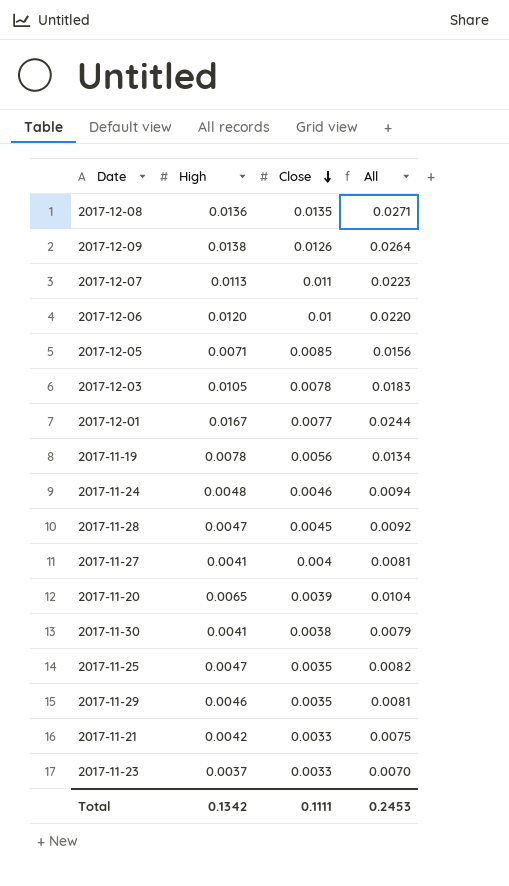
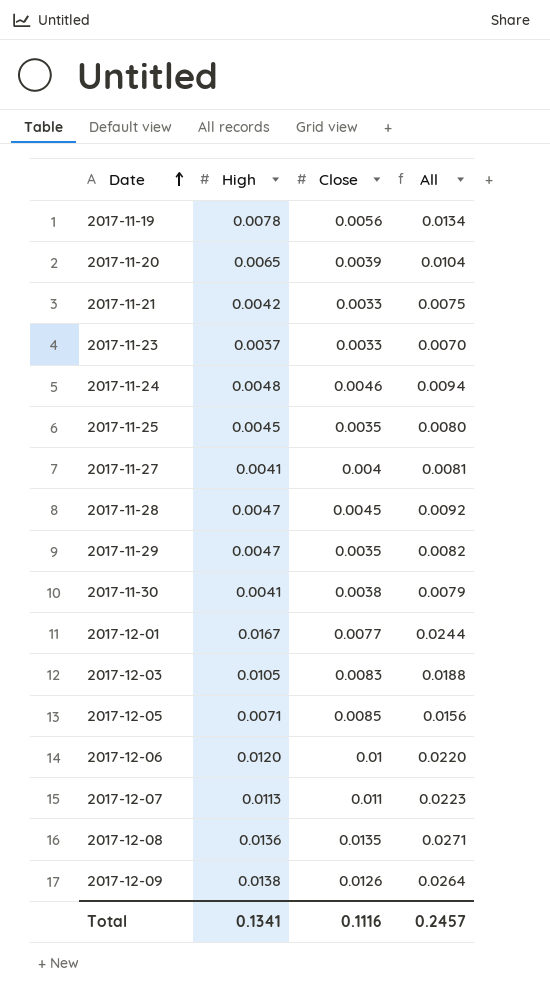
row order: Close descending -> Date ascending
2017-11-25 | High: 0.0047 -> 0.0045
2017-11-25 | All: 0.0082 -> 0.0080
2017-11-29 | High: 0.0046 -> 0.0047
2017-11-29 | All: 0.0081 -> 0.0082
2017-12-03 | Close: 0.0078 -> 0.0083
2017-12-03 | All: 0.0183 -> 0.0188
Total | High: 0.1342 -> 0.1341
Total | Close: 0.1111 -> 0.1116
Total | All: 0.2453 -> 0.2457

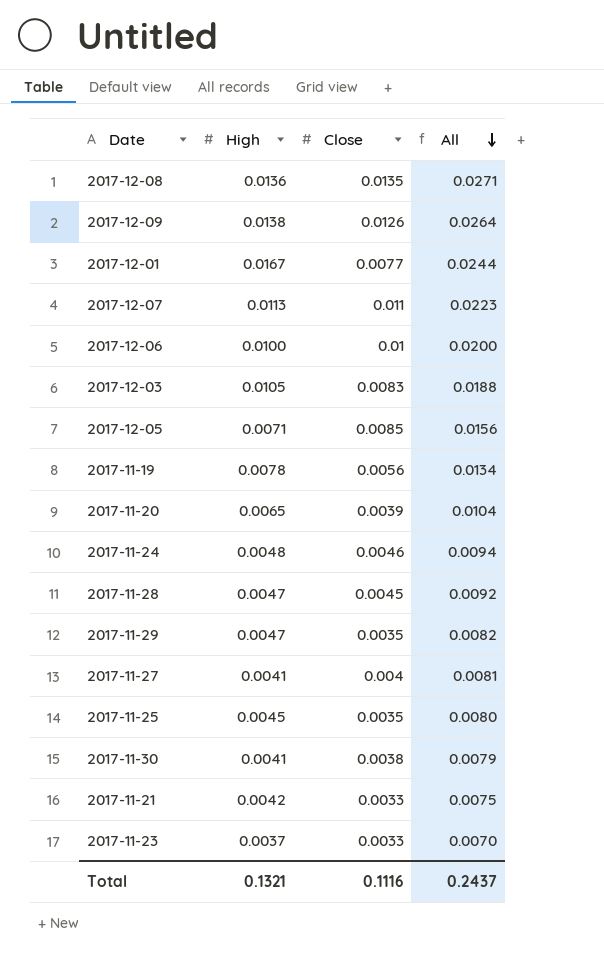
row order: Date ascending -> All descending
2017-12-06 | High: 0.0120 -> 0.0100
2017-12-06 | All: 0.0220 -> 0.0200
Total | High: 0.1341 -> 0.1321
Total | All: 0.2457 -> 0.2437

